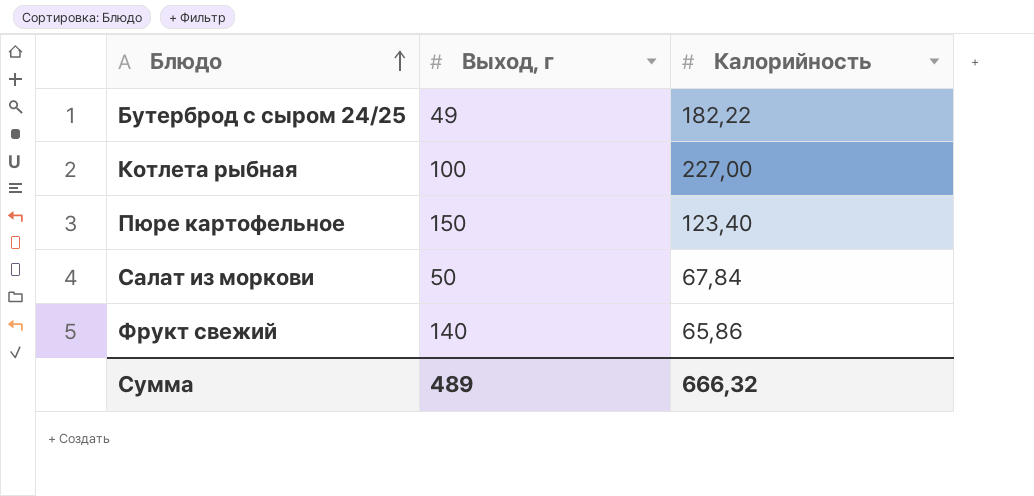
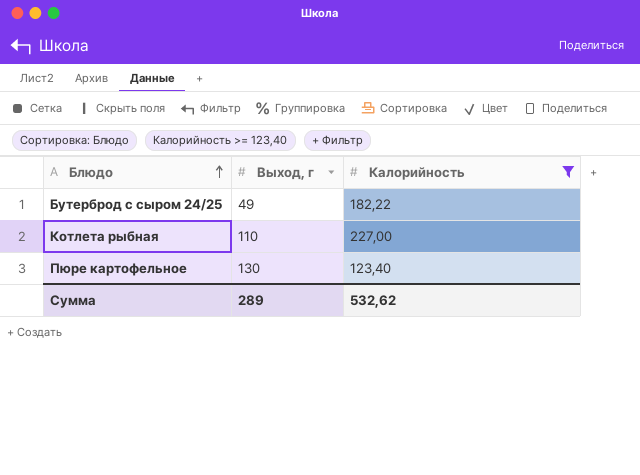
filter: none -> Калорийность >= 123,40
Котлета рыбная | Выход, г: 100 -> 110
Пюре картофельное | Выход, г: 150 -> 130
Сумма | Выход, г: 489 -> 289
Сумма | Калорийность: 666,32 -> 532,62

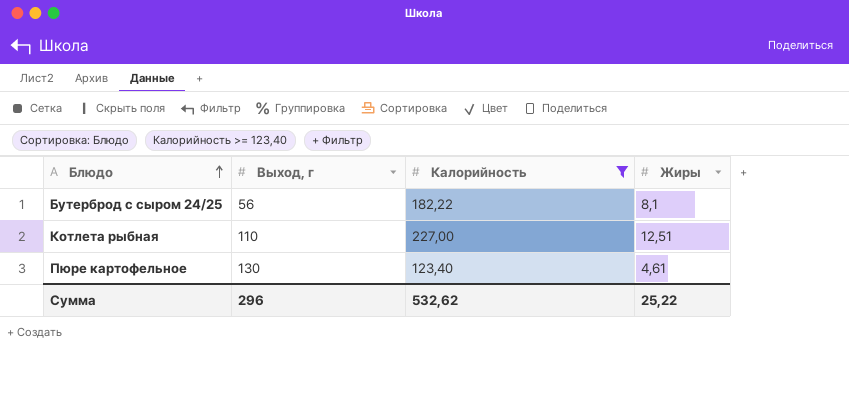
column Жиры | position: none -> 4
Бутерброд с сыром 24/25 | Выход, г: 49 -> 56
Сумма | Выход, г: 289 -> 296

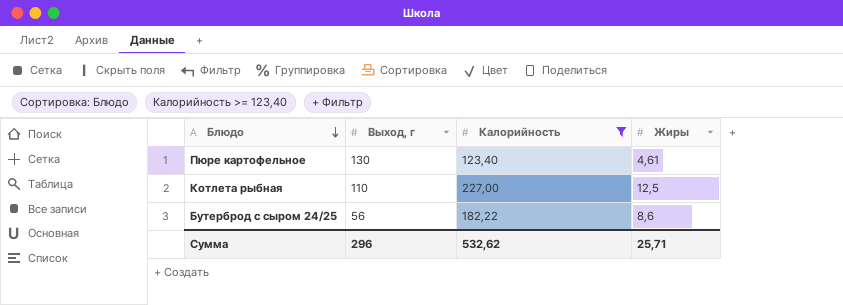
row order: Блюдо ascending -> Блюдо descending
Котлета рыбная | Жиры: 12,51 -> 12,5
Бутерброд с сыром 24/25 | Жиры: 8,1 -> 8,6
Сумма | Жиры: 25,22 -> 25,71

